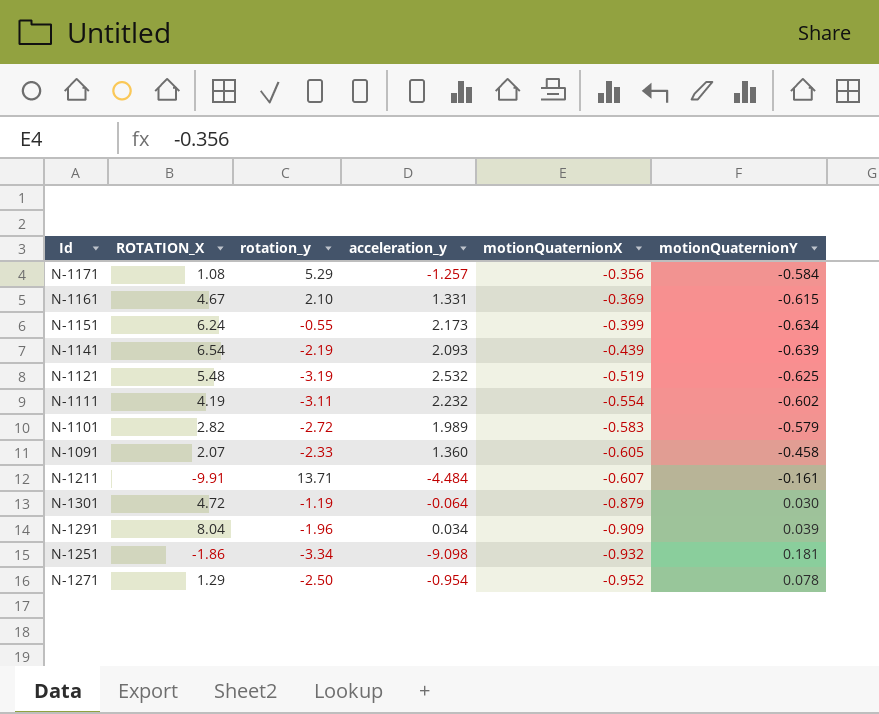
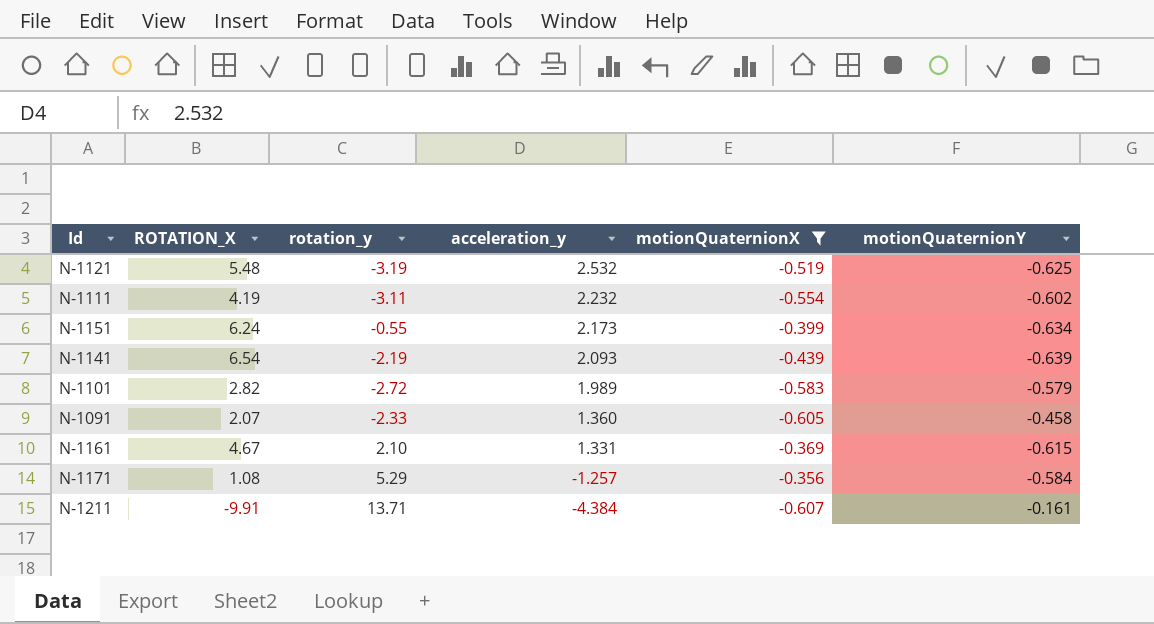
filter: none -> motionQuaternionX >= -0.607
row order: motionQuaternionX descending -> acceleration_y descending
N-1211 | acceleration_y: -4.484 -> -4.384

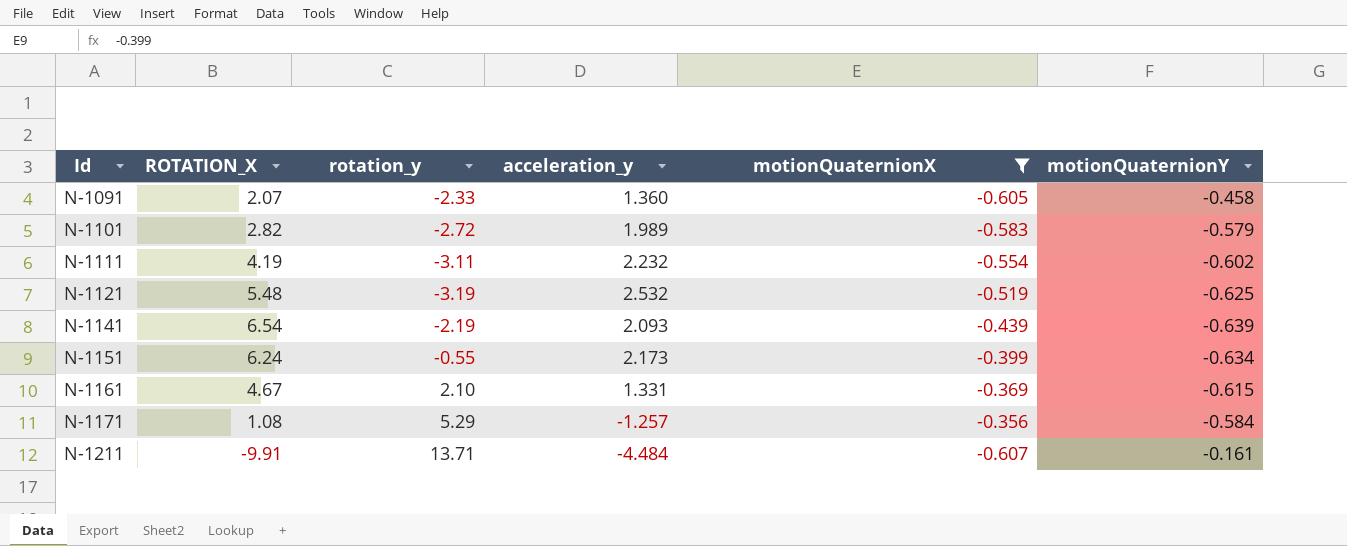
row order: acceleration_y descending -> Id ascending
N-1211 | acceleration_y: -4.384 -> -4.484

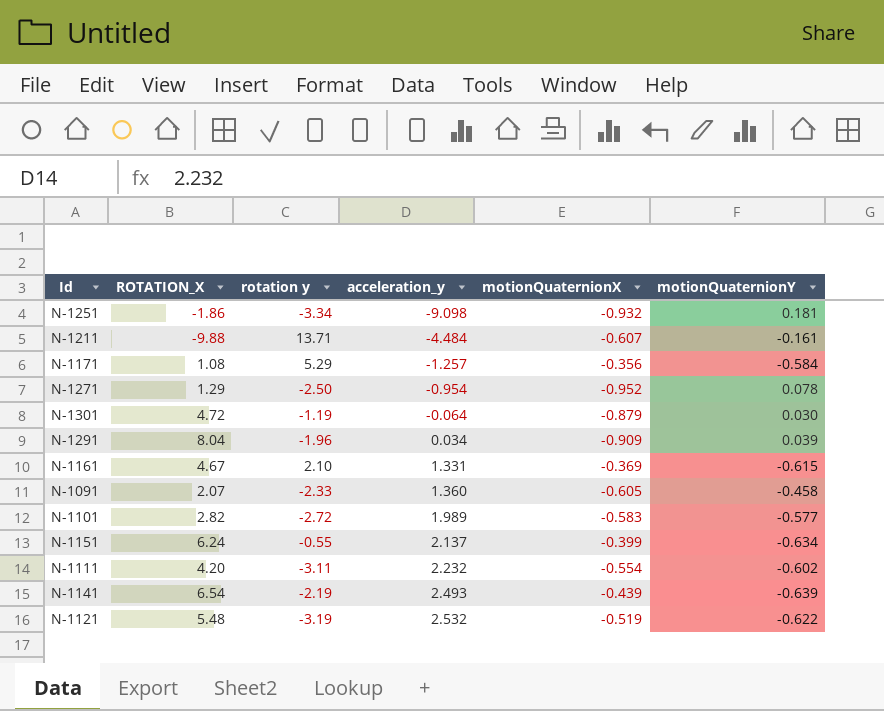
filter: motionQuaternionX >= -0.607 -> none
row order: Id ascending -> acceleration_y ascending
column name: rotation_y -> rotation y
N-1211 | ROTATION_X: -9.91 -> -9.88
N-1101 | motionQuaternionY: -0.579 -> -0.577
N-1151 | acceleration_y: 2.173 -> 2.137
N-1111 | ROTATION_X: 4.19 -> 4.20
N-1141 | acceleration_y: 2.093 -> 2.493
N-1121 | motionQuaternionY: -0.625 -> -0.622

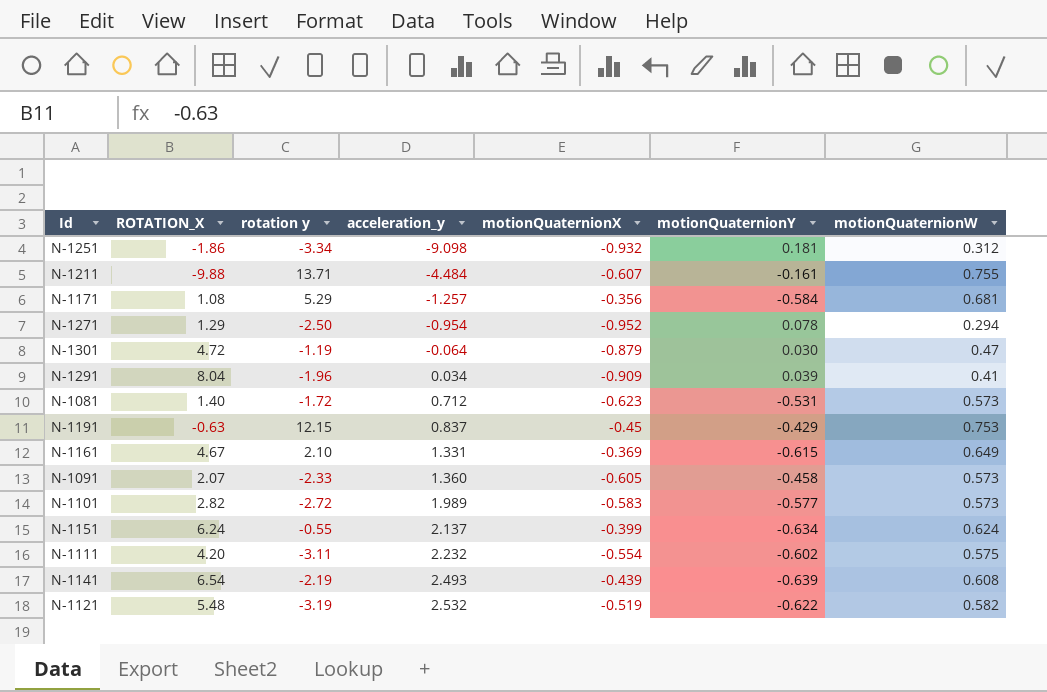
column motionQuaternionW | position: none -> 7
row N-1081: none -> 1.40 | -1.72 | 0.712 | -0.623 | -0.531 | 0.573
row N-1191: none -> -0.63 | 12.15 | 0.837 | -0.45 | -0.429 | 0.753

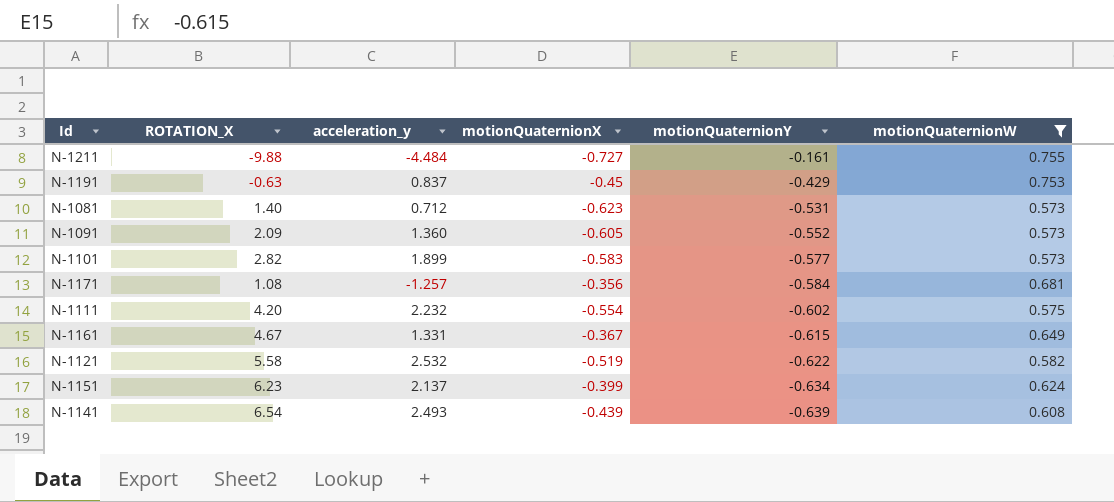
filter: none -> motionQuaternionW >= 0.573
row order: acceleration_y ascending -> motionQuaternionY descending
column rotation y | position: 3 -> none
N-1211 | motionQuaternionX: -0.607 -> -0.727
N-1091 | ROTATION_X: 2.07 -> 2.09
N-1091 | motionQuaternionY: -0.458 -> -0.552
N-1101 | acceleration_y: 1.989 -> 1.899
N-1161 | motionQuaternionX: -0.369 -> -0.367
N-1121 | ROTATION_X: 5.48 -> 5.58
N-1151 | ROTATION_X: 6.24 -> 6.23

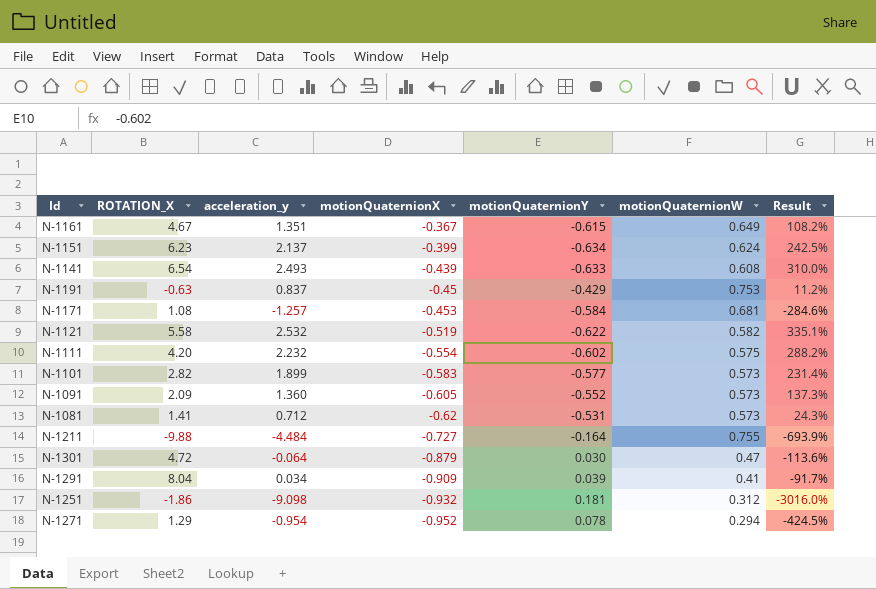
filter: motionQuaternionW >= 0.573 -> none
row order: motionQuaternionY descending -> motionQuaternionX descending
column Result | formula: none -> ([acceleration_y] - [motionQuaternionW]) / [motionQuaternionW]
N-1161 | acceleration_y: 1.331 -> 1.351
N-1141 | motionQuaternionY: -0.639 -> -0.633
N-1171 | motionQuaternionX: -0.356 -> -0.453
N-1081 | ROTATION_X: 1.40 -> 1.41
N-1081 | motionQuaternionX: -0.623 -> -0.62
N-1211 | motionQuaternionY: -0.161 -> -0.164

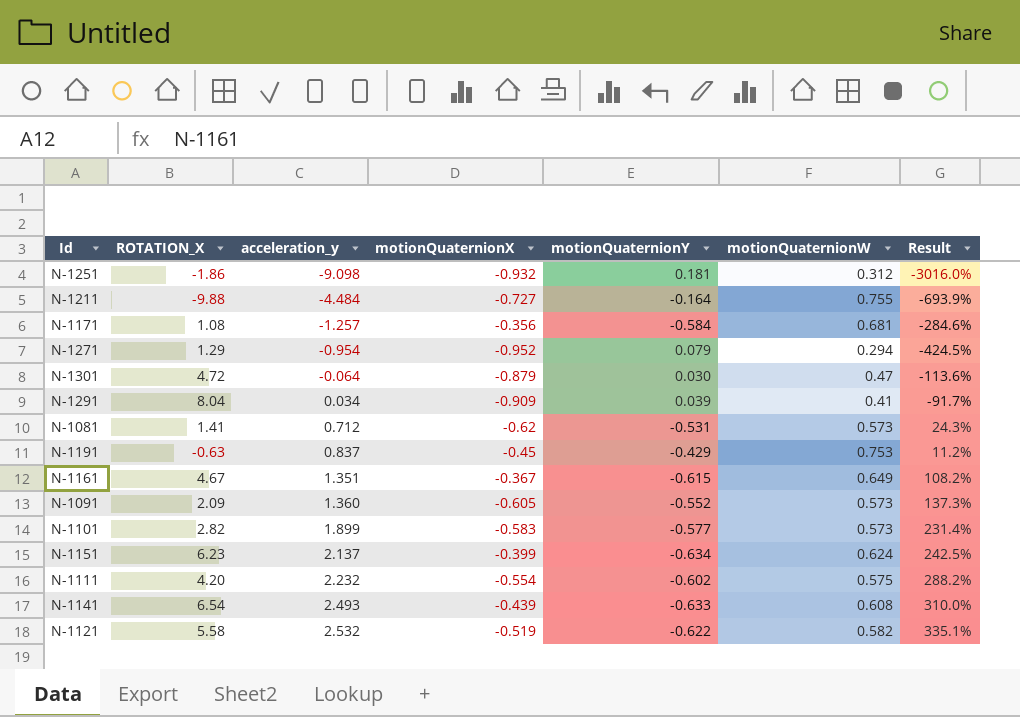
row order: motionQuaternionX descending -> acceleration_y ascending
N-1171 | motionQuaternionX: -0.453 -> -0.356
N-1271 | motionQuaternionY: 0.078 -> 0.079

